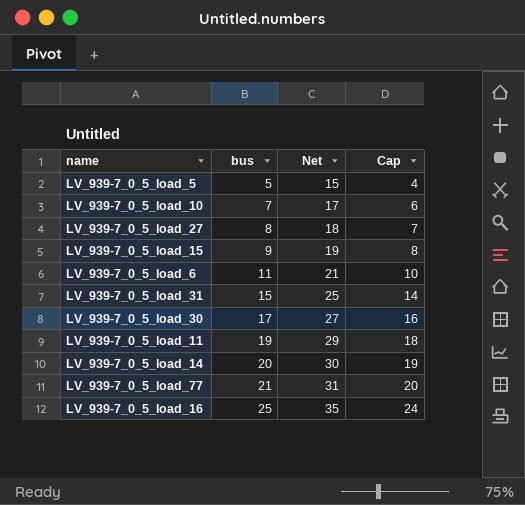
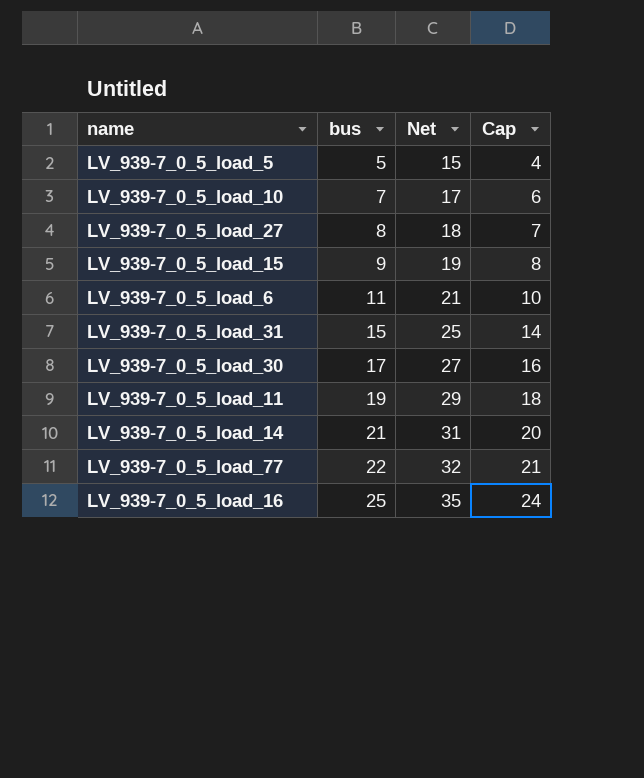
LV_939-7_0_5_load_14 | bus: 20 -> 21
LV_939-7_0_5_load_14 | Net: 30 -> 31
LV_939-7_0_5_load_14 | Cap: 19 -> 20
LV_939-7_0_5_load_77 | bus: 21 -> 22
LV_939-7_0_5_load_77 | Net: 31 -> 32
LV_939-7_0_5_load_77 | Cap: 20 -> 21

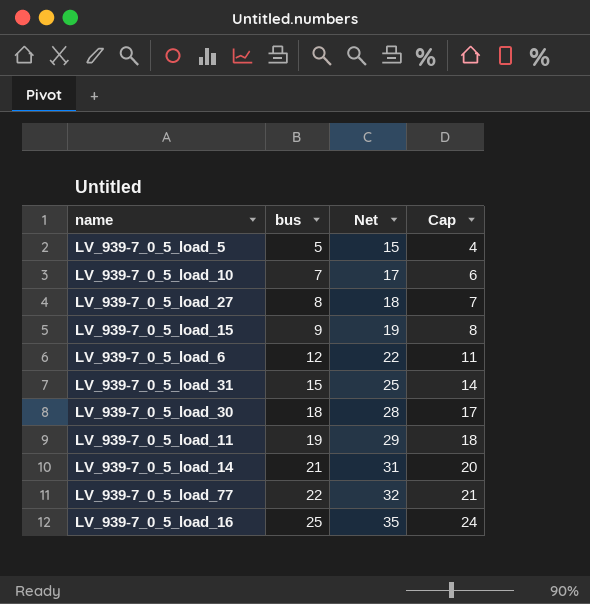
LV_939-7_0_5_load_6 | bus: 11 -> 12
LV_939-7_0_5_load_6 | Net: 21 -> 22
LV_939-7_0_5_load_6 | Cap: 10 -> 11
LV_939-7_0_5_load_30 | bus: 17 -> 18
LV_939-7_0_5_load_30 | Net: 27 -> 28
LV_939-7_0_5_load_30 | Cap: 16 -> 17

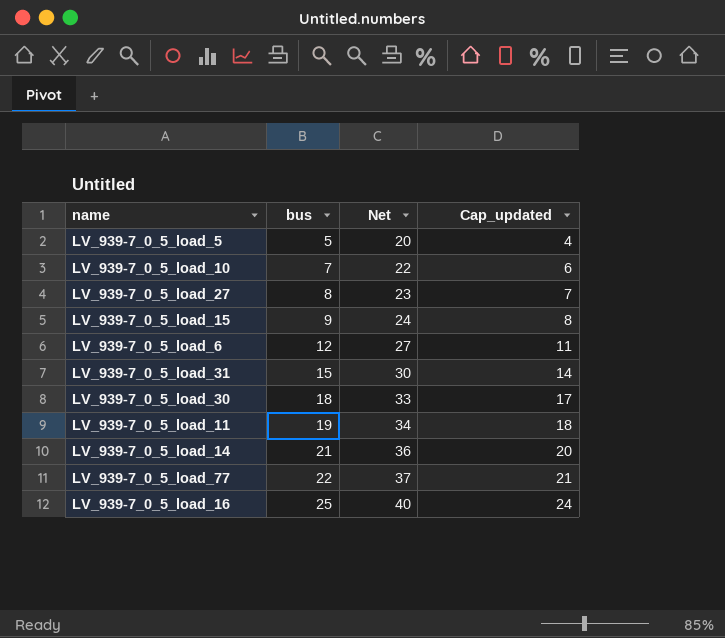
column Net | formula: [bus] + 10 -> [bus] + 15
column name: Cap -> Cap_updated

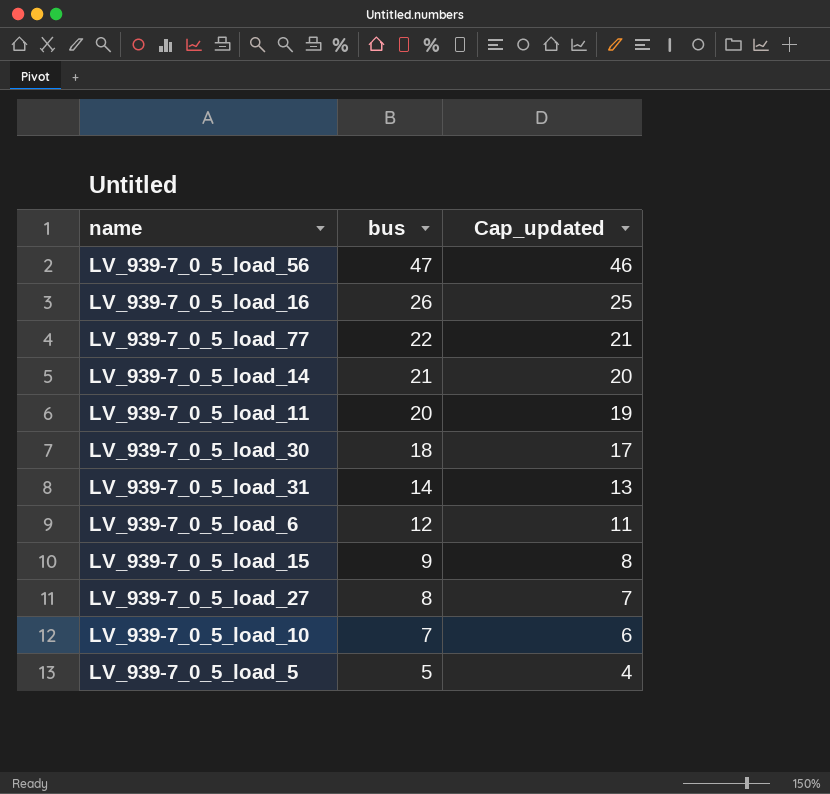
row order: bus ascending -> bus descending
column Net | formula: [bus] + 15 -> none
row LV_939-7_0_5_load_56: none -> 47 | 46
LV_939-7_0_5_load_16 | bus: 25 -> 26
LV_939-7_0_5_load_16 | Cap_updated: 24 -> 25
LV_939-7_0_5_load_11 | bus: 19 -> 20
LV_939-7_0_5_load_11 | Cap_updated: 18 -> 19
LV_939-7_0_5_load_31 | bus: 15 -> 14
LV_939-7_0_5_load_31 | Cap_updated: 14 -> 13

